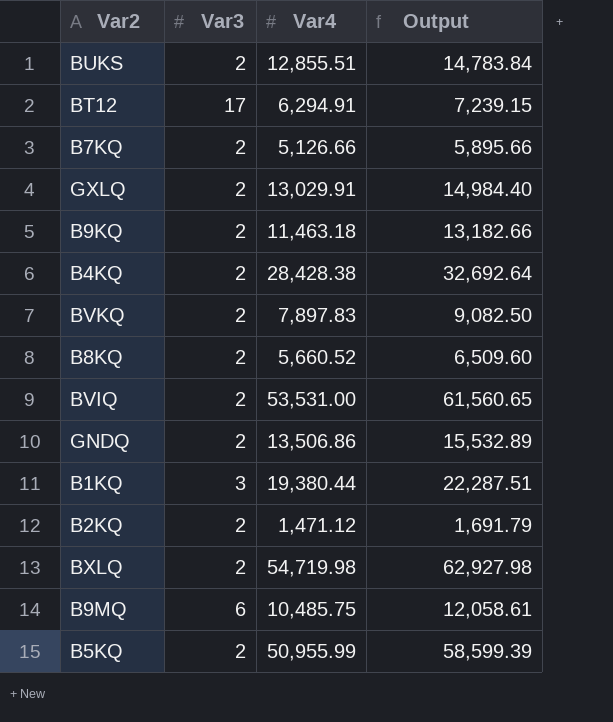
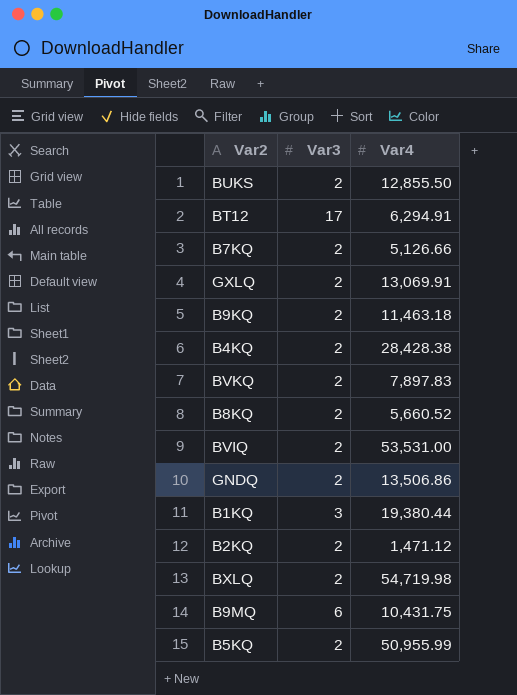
column Output | formula: [Var4] * 1.15 -> none
BUKS | Var4: 12,855.51 -> 12,855.50
GXLQ | Var4: 13,029.91 -> 13,069.91
B9MQ | Var4: 10,485.75 -> 10,431.75

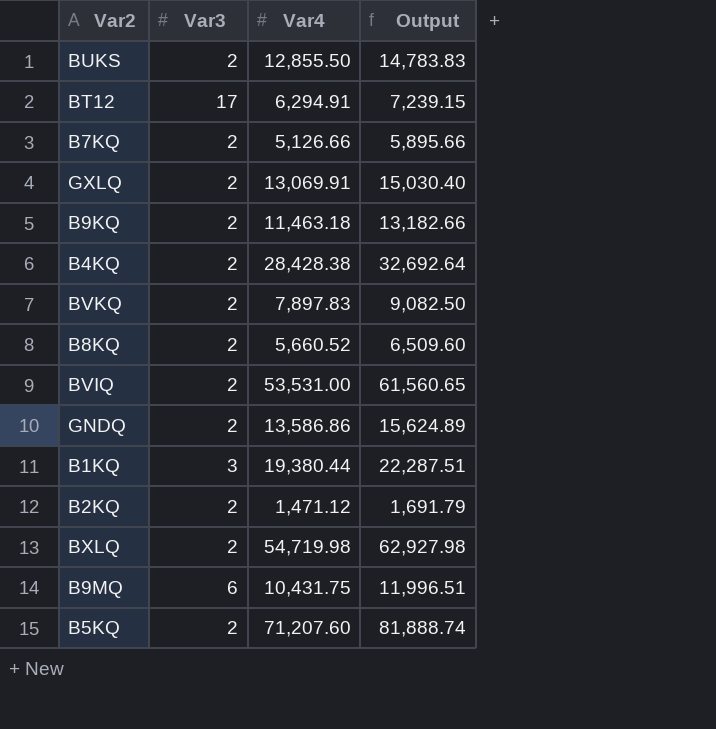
column Output | formula: none -> [Var4] * 1.15
GNDQ | Var4: 13,506.86 -> 13,586.86
B5KQ | Var4: 50,955.99 -> 71,207.60

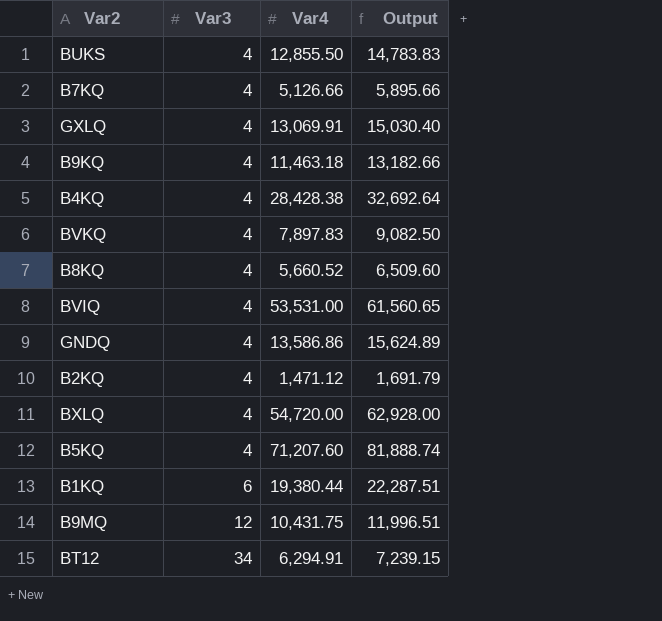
row order: none -> Var3 ascending
BUKS | Var3: 2 -> 4
B7KQ | Var3: 2 -> 4
GXLQ | Var3: 2 -> 4
B9KQ | Var3: 2 -> 4
B4KQ | Var3: 2 -> 4
BVKQ | Var3: 2 -> 4
B8KQ | Var3: 2 -> 4
BVIQ | Var3: 2 -> 4
GNDQ | Var3: 2 -> 4
B2KQ | Var3: 2 -> 4
BXLQ | Var3: 2 -> 4
BXLQ | Var4: 54,719.98 -> 54,720.00
BXLQ | Output: 62,927.98 -> 62,928.00
B5KQ | Var3: 2 -> 4
B1KQ | Var3: 3 -> 6
B9MQ | Var3: 6 -> 12
BT12 | Var3: 17 -> 34

